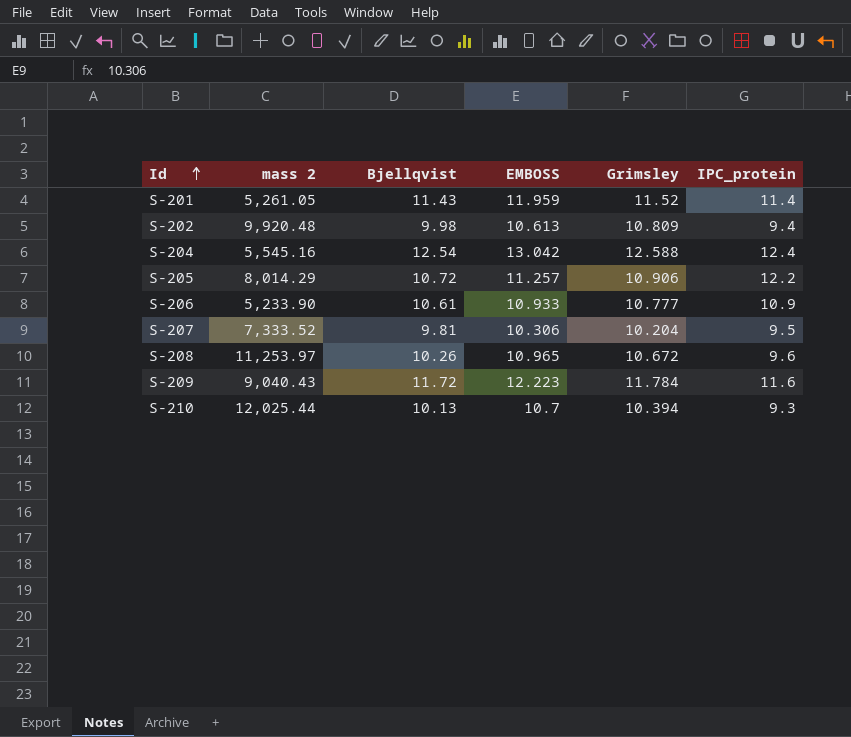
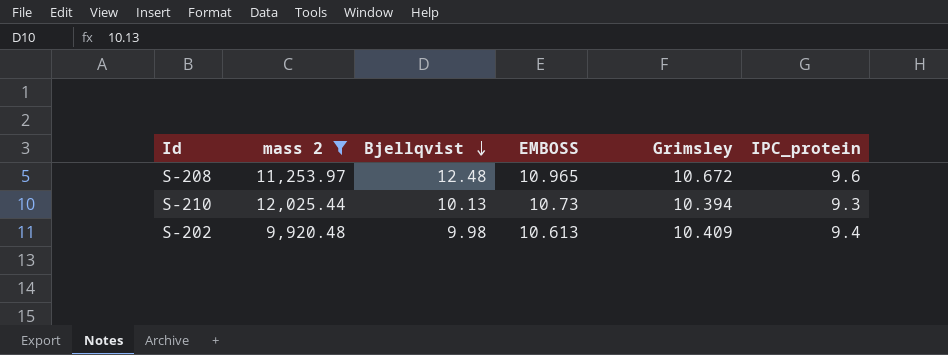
filter: none -> mass 2 >= 9,920.48
row order: Id ascending -> Bjellqvist descending
S-208 | Bjellqvist: 10.26 -> 12.48
S-210 | EMBOSS: 10.7 -> 10.73
S-202 | Grimsley: 10.809 -> 10.409

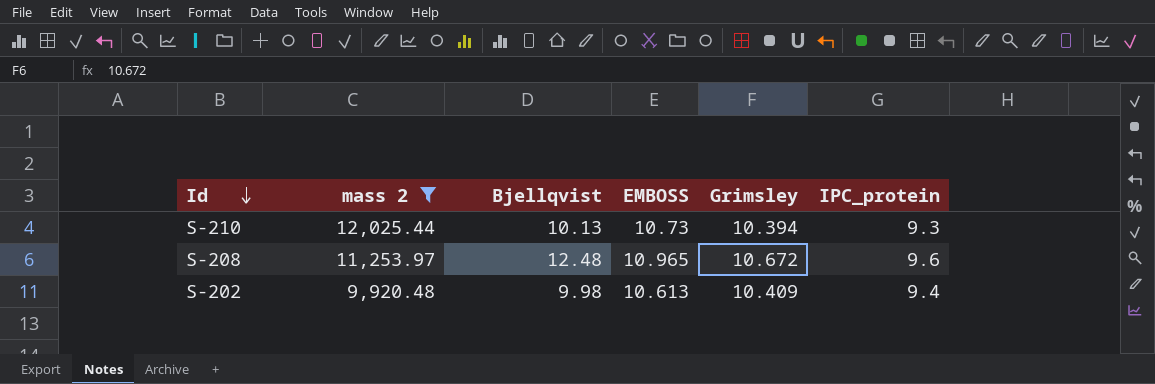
row order: Bjellqvist descending -> Id descending

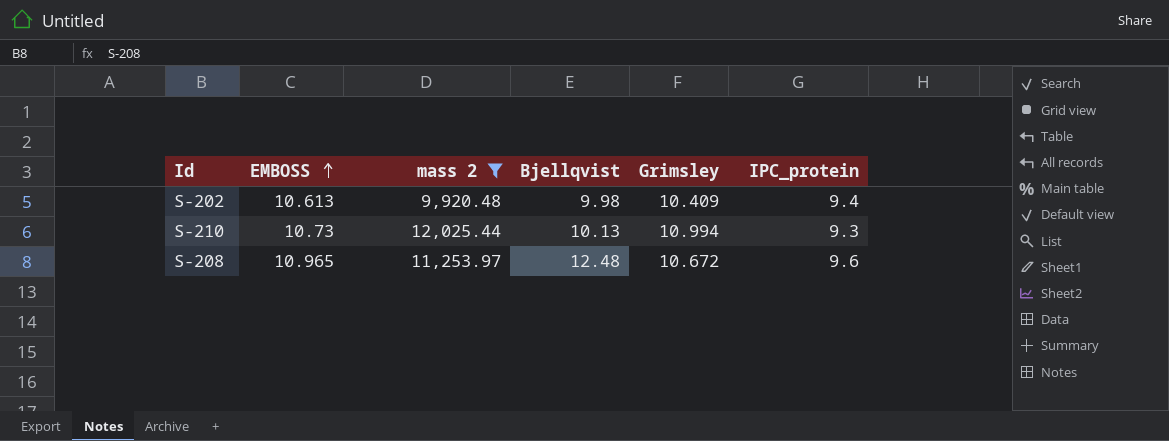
row order: Id descending -> EMBOSS ascending
column EMBOSS | position: 4 -> 2
S-210 | Grimsley: 10.394 -> 10.994

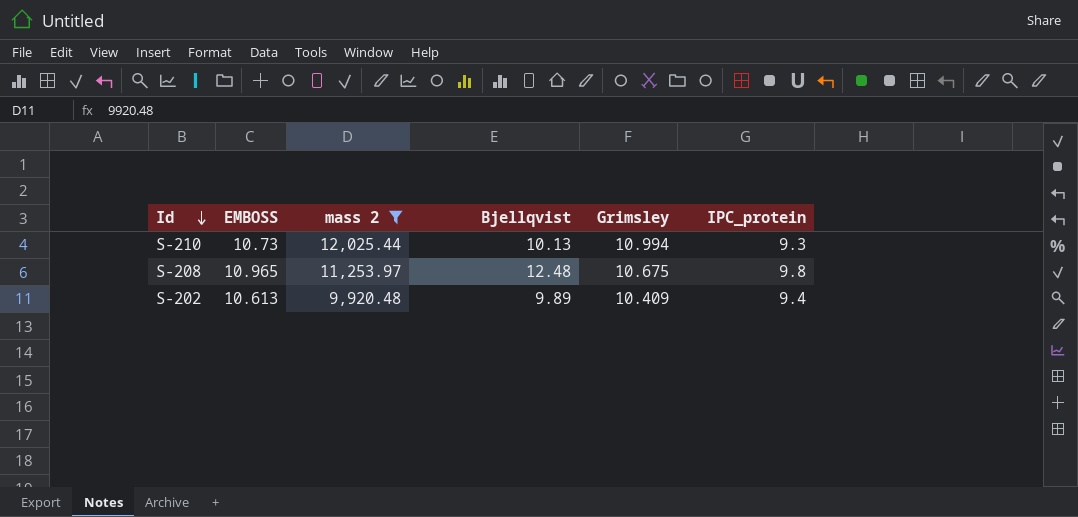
row order: EMBOSS ascending -> Id descending
S-208 | Grimsley: 10.672 -> 10.675
S-208 | IPC_protein: 9.6 -> 9.8
S-202 | Bjellqvist: 9.98 -> 9.89

